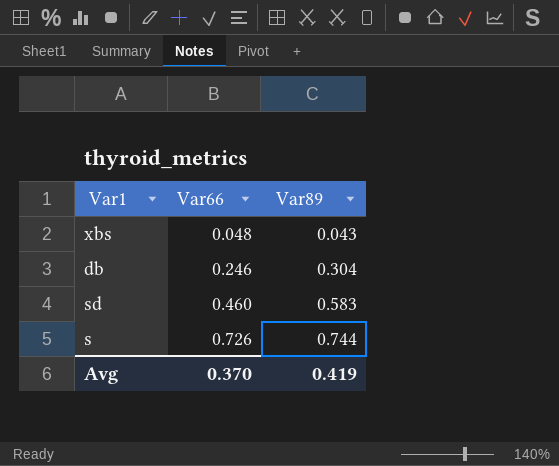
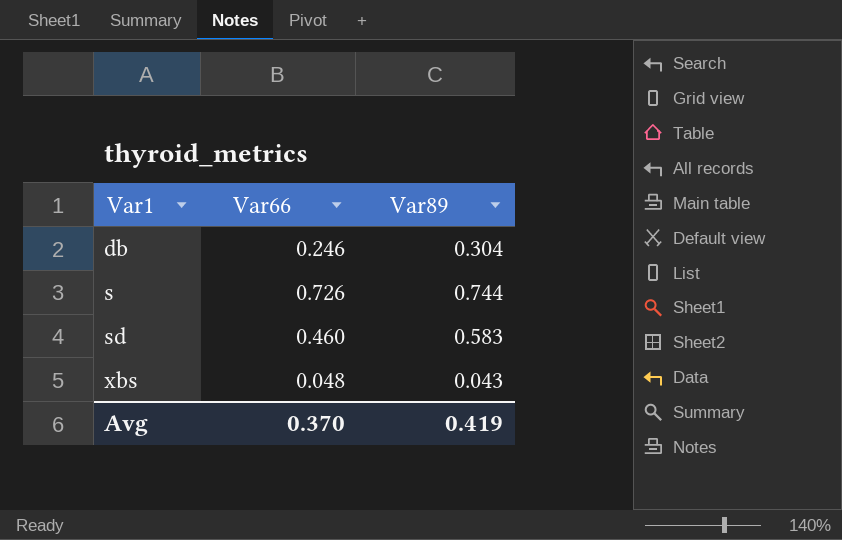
row order: Var66 ascending -> Var1 ascending

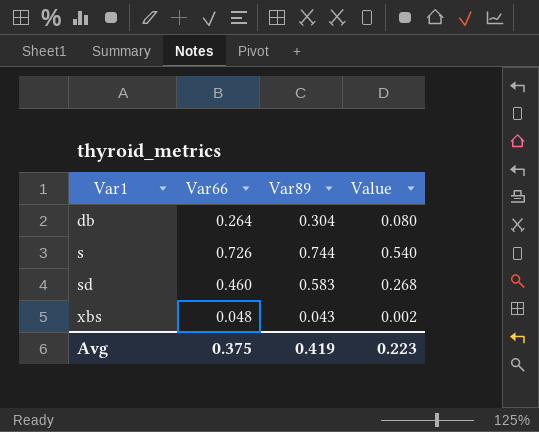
column Value | formula: none -> [Var66] * [Var89]
db | Var66: 0.246 -> 0.264
Avg | Var66: 0.370 -> 0.375

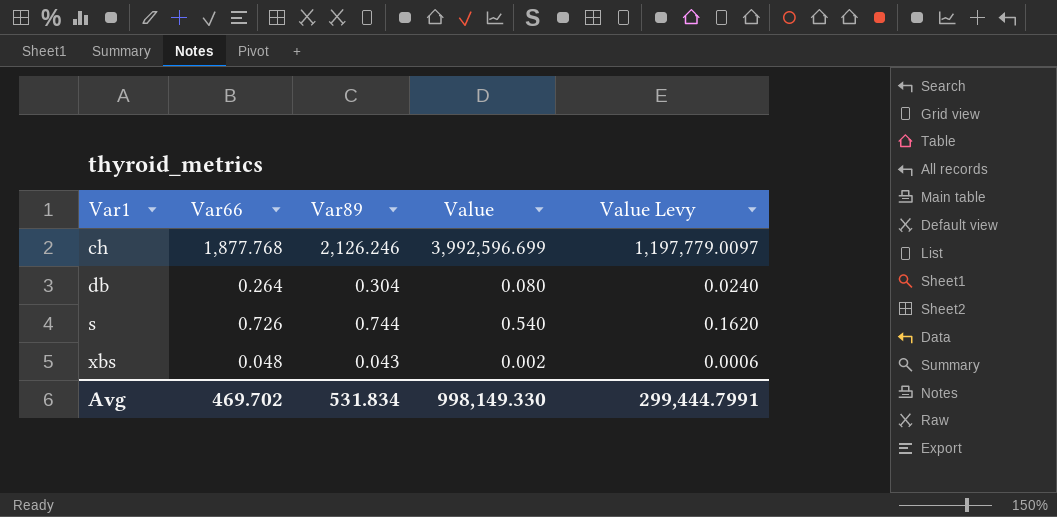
column Value Levy | formula: none -> [Value] * 0.3
row sd: 0.460 | 0.583 | 0.268 -> none
row ch: none -> 1,877.768 | 2,126.246 | 3,992,596.699 | 1,197,779.0097
Avg | Var66: 0.375 -> 469.702
Avg | Var89: 0.419 -> 531.834
Avg | Value: 0.223 -> 998,149.330

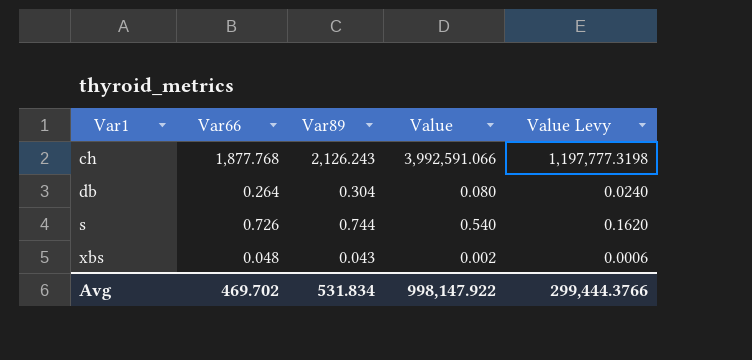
ch | Var89: 2,126.246 -> 2,126.243
ch | Value: 3,992,596.699 -> 3,992,591.066
ch | Value Levy: 1,197,779.0097 -> 1,197,777.3198
Avg | Value: 998,149.330 -> 998,147.922
Avg | Value Levy: 299,444.7991 -> 299,444.3766

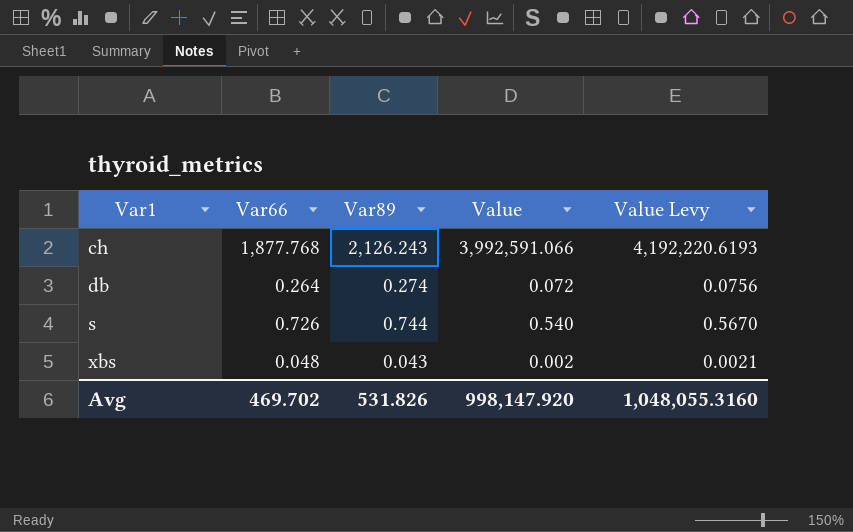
column Value Levy | formula: [Value] * 0.3 -> [Value] * 1.05
db | Var89: 0.304 -> 0.274
db | Value: 0.080 -> 0.072
Avg | Var89: 531.834 -> 531.826
Avg | Value: 998,147.922 -> 998,147.920
Avg | Value Levy: 299,444.3766 -> 1,048,055.3160

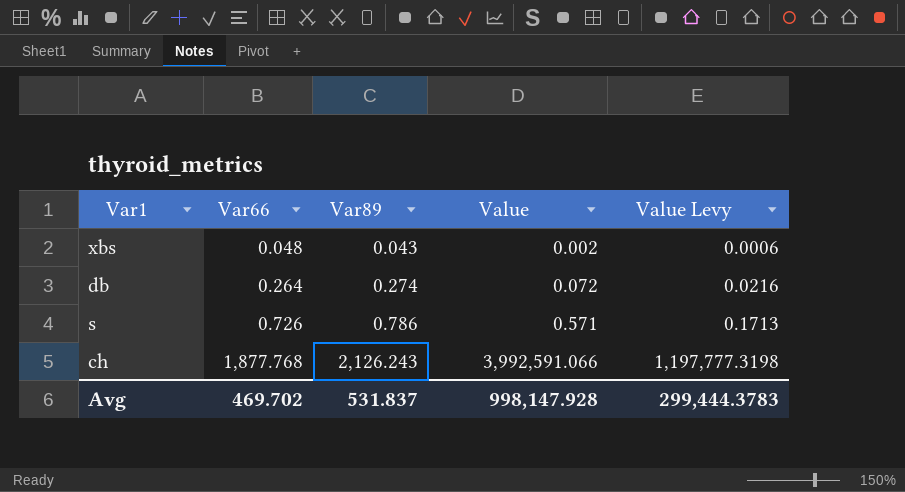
row order: Var1 ascending -> Var66 ascending
column Value Levy | formula: [Value] * 1.05 -> [Value] * 0.3
s | Var89: 0.744 -> 0.786
s | Value: 0.540 -> 0.571
Avg | Var89: 531.826 -> 531.837
Avg | Value: 998,147.920 -> 998,147.928
Avg | Value Levy: 1,048,055.3160 -> 299,444.3783

